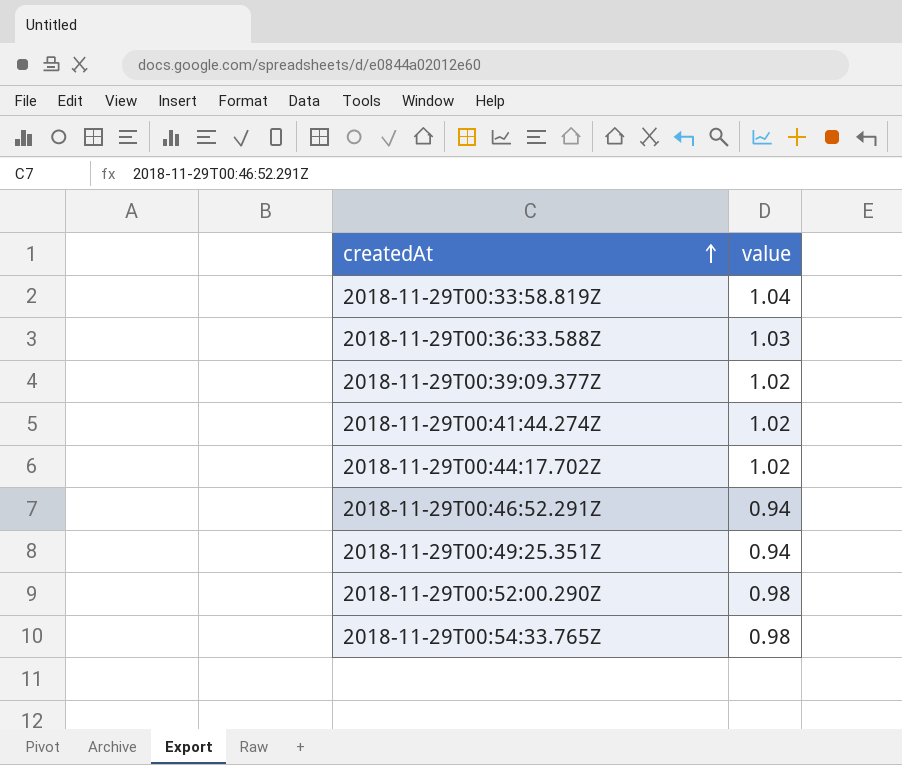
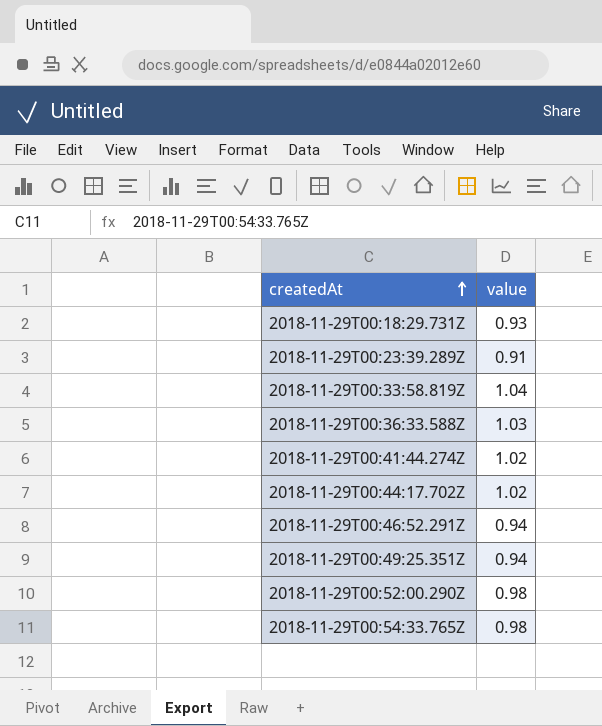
row 2018-11-29T00:39:09.377Z: 1.02 -> none
row 2018-11-29T00:18:29.731Z: none -> 0.93
row 2018-11-29T00:23:39.289Z: none -> 0.91

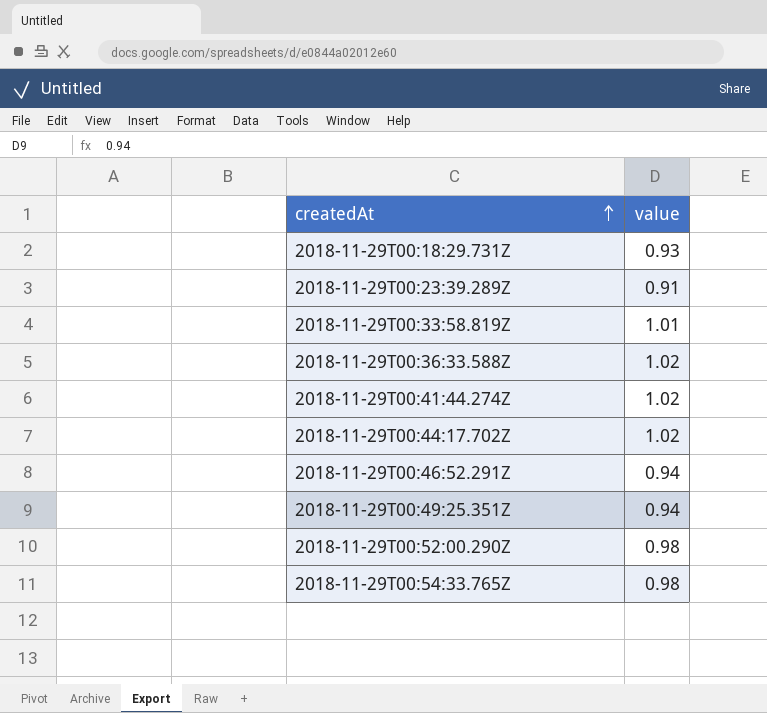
2018-11-29T00:33:58.819Z | value: 1.04 -> 1.01
2018-11-29T00:36:33.588Z | value: 1.03 -> 1.02

